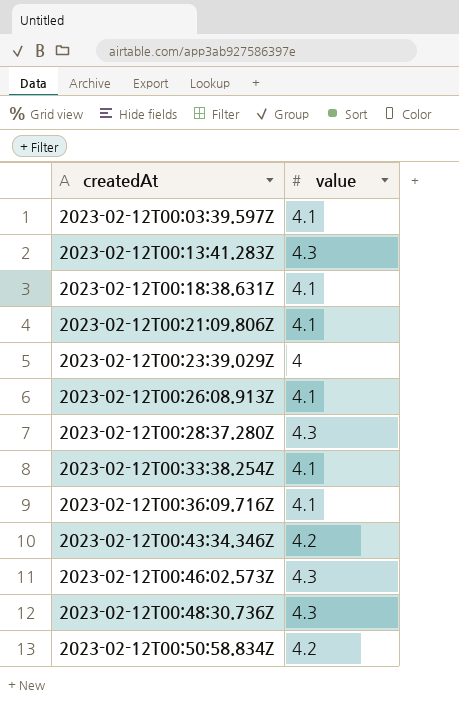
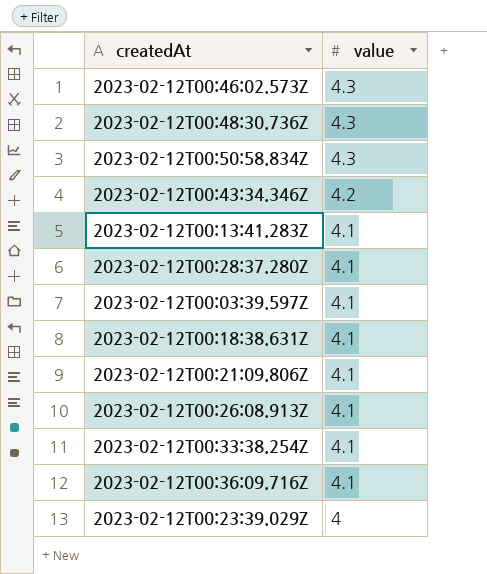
row order: createdAt ascending -> value descending
2023-02-12T00:50:58.834Z | value: 4.2 -> 4.3
2023-02-12T00:13:41.283Z | value: 4.3 -> 4.1
2023-02-12T00:28:37.280Z | value: 4.3 -> 4.1

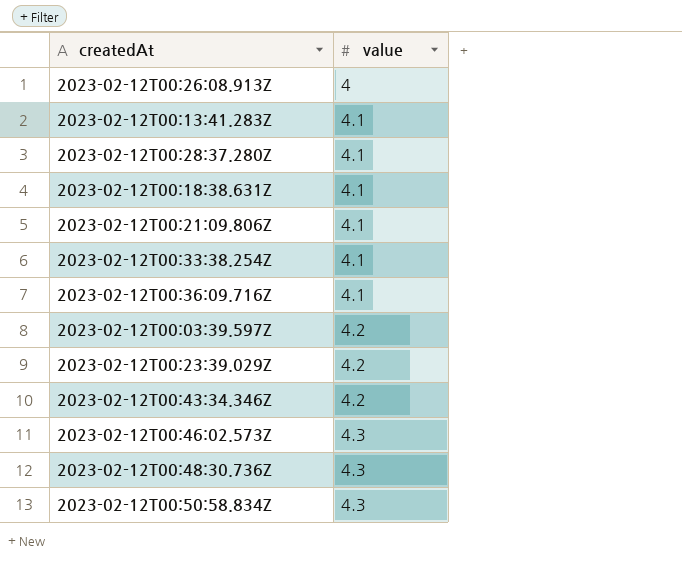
row order: value descending -> value ascending
2023-02-12T00:26:08.913Z | value: 4.1 -> 4
2023-02-12T00:03:39.597Z | value: 4.1 -> 4.2
2023-02-12T00:23:39.029Z | value: 4 -> 4.2

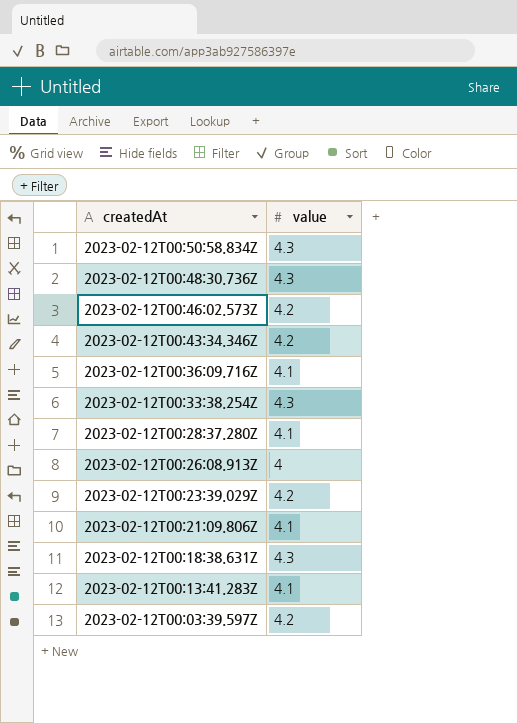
row order: value ascending -> createdAt descending
2023-02-12T00:46:02.573Z | value: 4.3 -> 4.2
2023-02-12T00:33:38.254Z | value: 4.1 -> 4.3
2023-02-12T00:18:38.631Z | value: 4.1 -> 4.3

